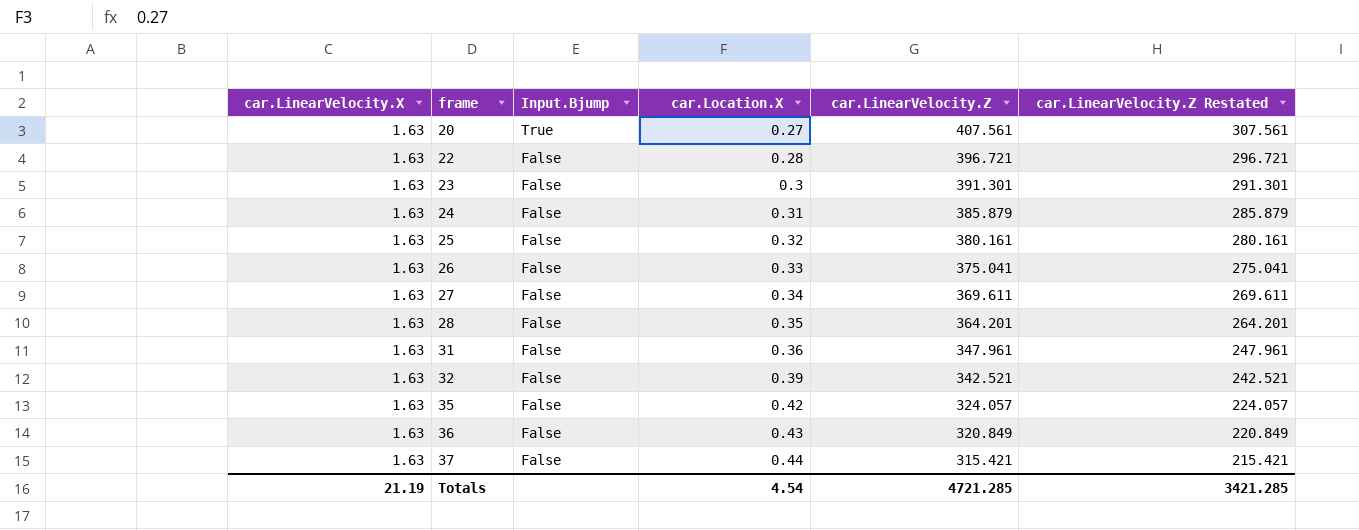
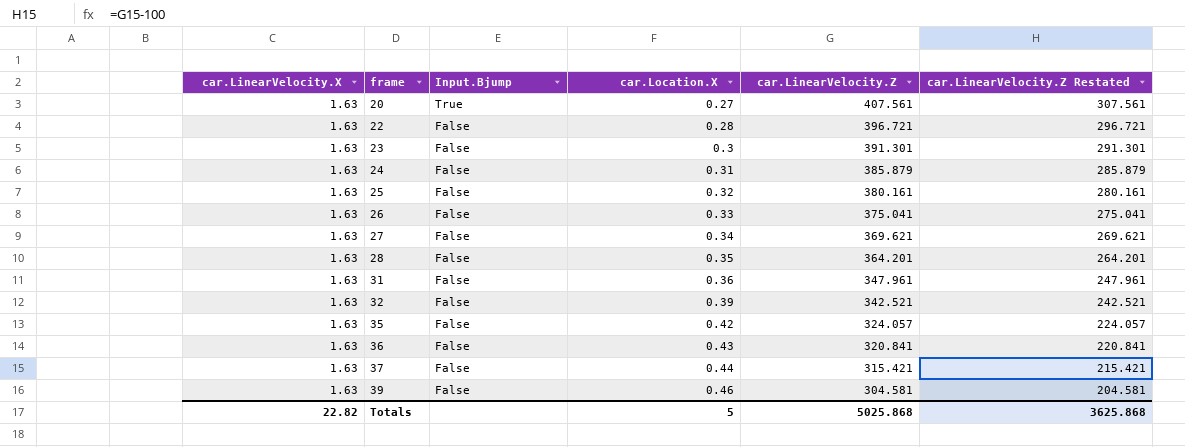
27 | car.LinearVelocity.Z: 369.611 -> 369.621
27 | car.LinearVelocity.Z Restated: 269.611 -> 269.621
36 | car.LinearVelocity.Z: 320.849 -> 320.841
36 | car.LinearVelocity.Z Restated: 220.849 -> 220.841
row 39: none -> 1.63 | False | 0.46 | 304.581 | 204.581
Totals | car.LinearVelocity.X: 21.19 -> 22.82
Totals | car.Location.X: 4.54 -> 5
Totals | car.LinearVelocity.Z: 4721.285 -> 5025.868
Totals | car.LinearVelocity.Z Restated: 3421.285 -> 3625.868

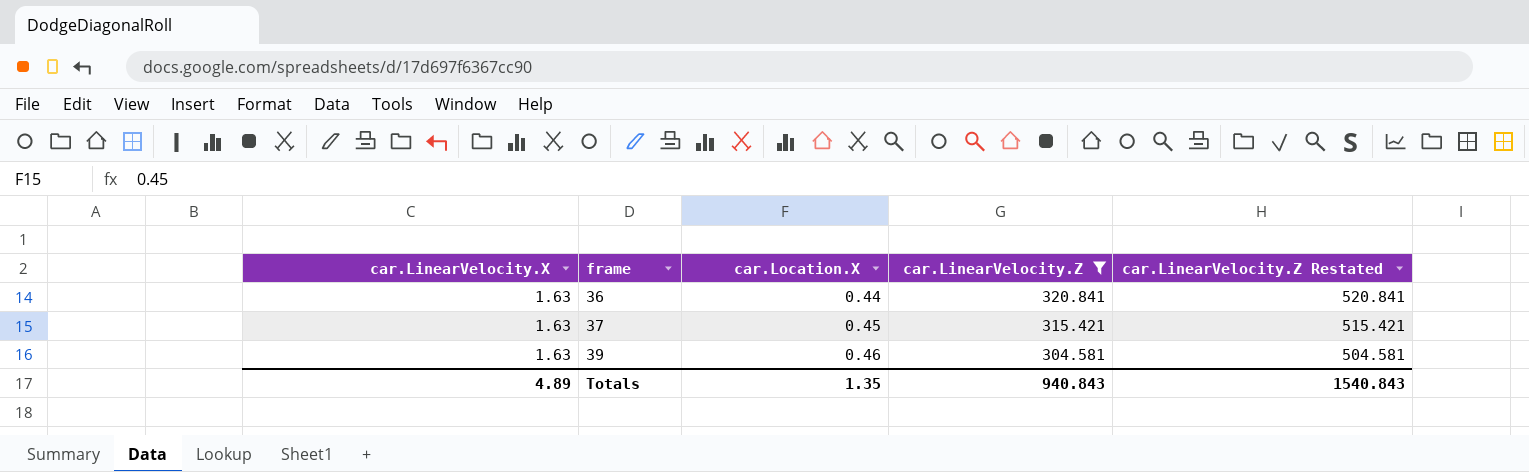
filter: none -> car.LinearVelocity.Z <= 320.841
column Input.Bjump | position: 3 -> none
column car.LinearVelocity.Z Restated | formula: [car.LinearVelocity.Z] - 100 -> [car.LinearVelocity.Z] + 200
36 | car.Location.X: 0.43 -> 0.44
37 | car.Location.X: 0.44 -> 0.45
Totals | car.LinearVelocity.X: 22.82 -> 4.89
Totals | car.Location.X: 5 -> 1.35
Totals | car.LinearVelocity.Z: 5025.868 -> 940.843
Totals | car.LinearVelocity.Z Restated: 3625.868 -> 1540.843

